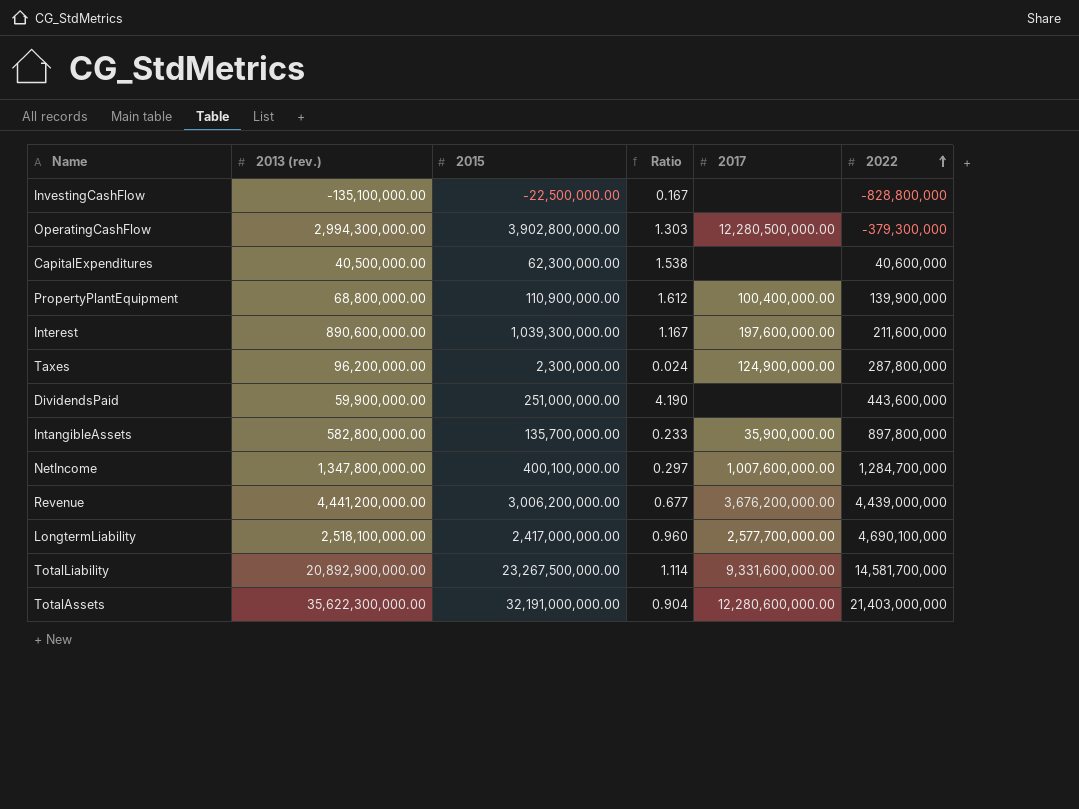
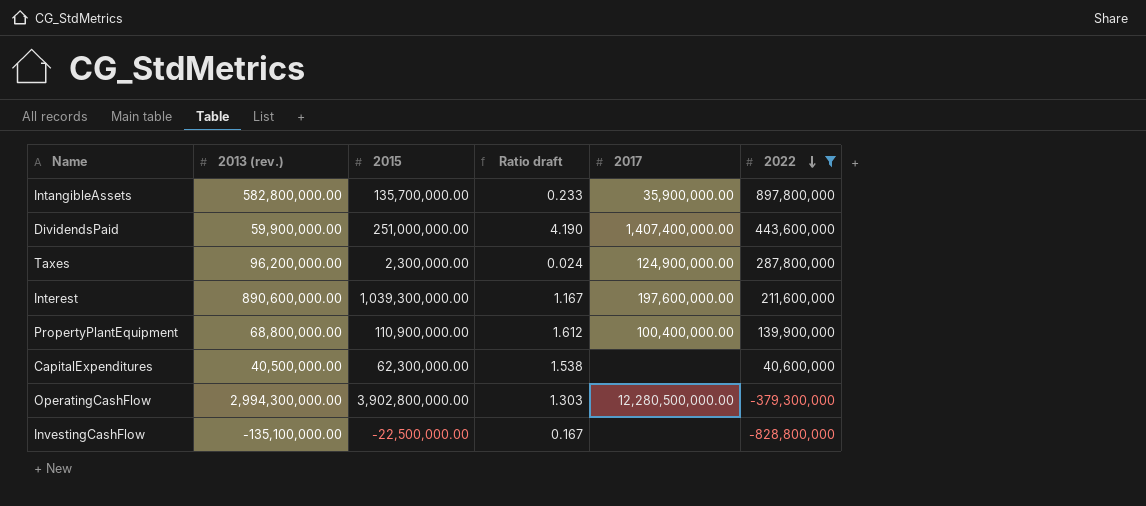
filter: none -> 2022 <= 897,800,000
row order: 2022 ascending -> 2022 descending
column name: Ratio -> Ratio draft
DividendsPaid | 2017: none -> 1,407,400,000.00

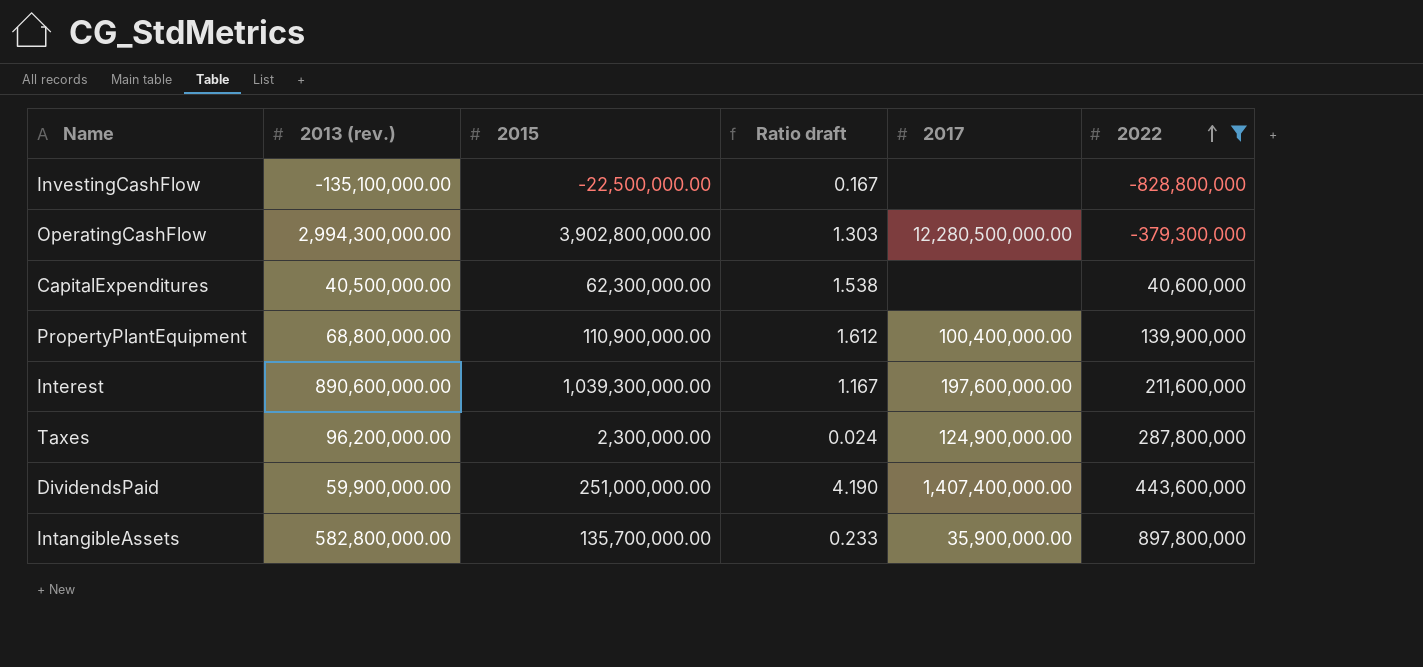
row order: 2022 descending -> 2022 ascending

